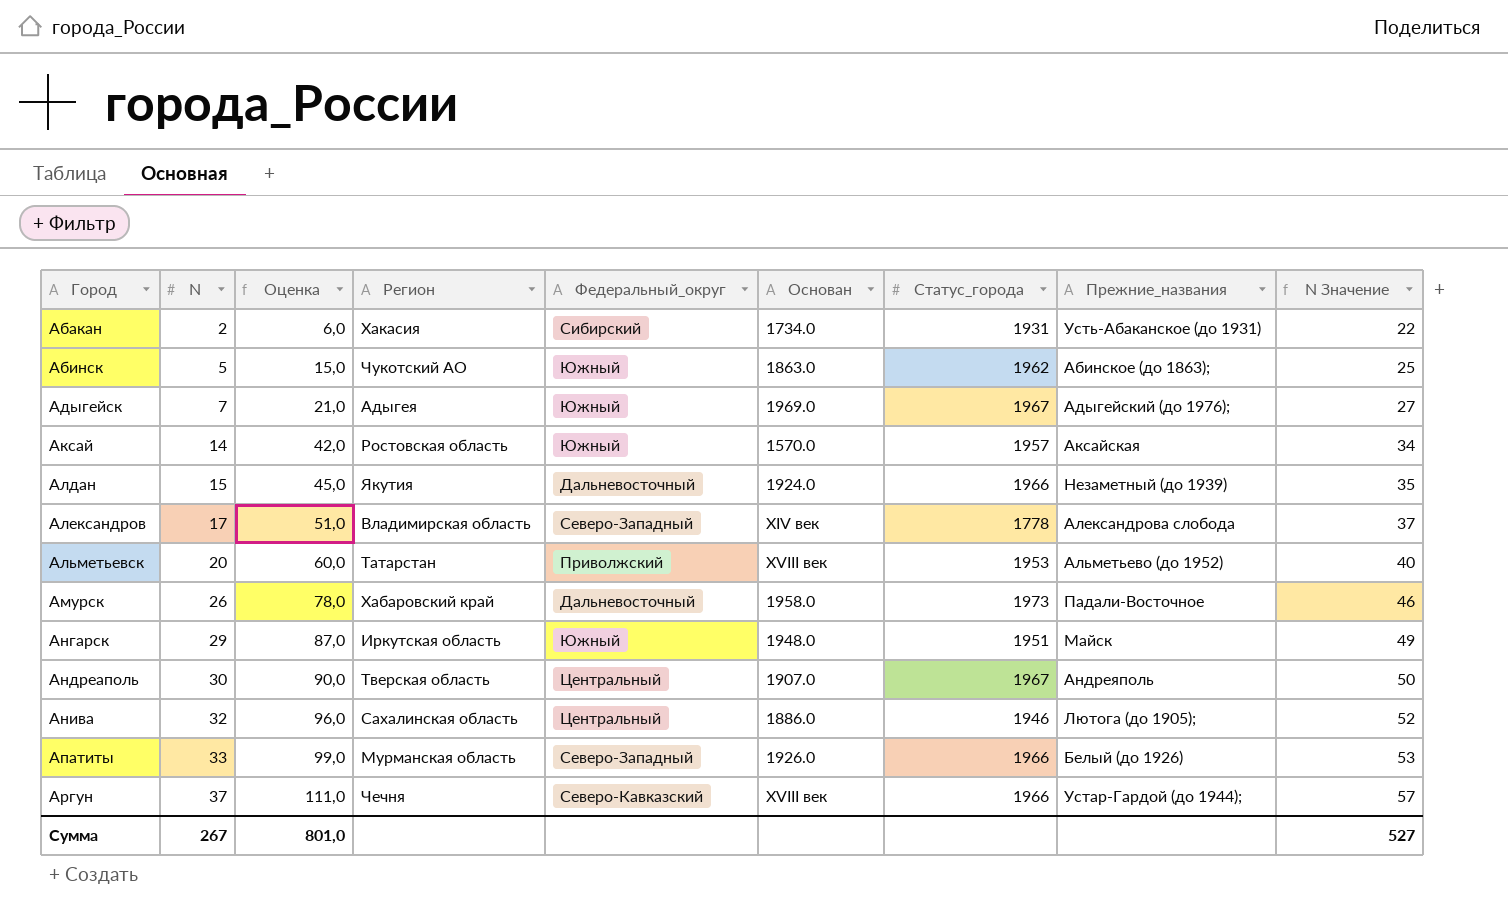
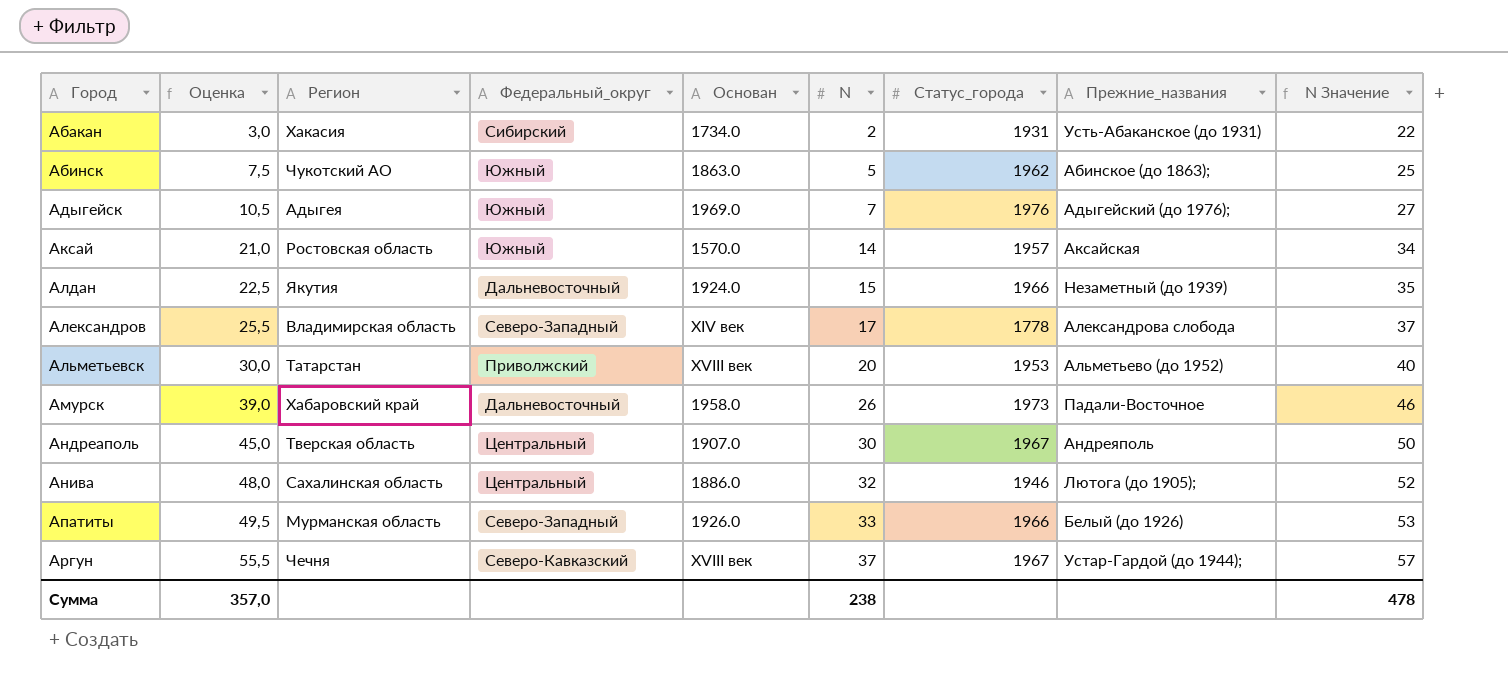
column Оценка | formula: [N] * 3 -> [N] * 1,5
column N | position: 2 -> 6
row Ангарск: 29 | 87,0 | Иркутская область | Южный | 1948.0 | 1951 | Майск | 49 -> none
Адыгейск | Статус_города: 1967 -> 1976
Аргун | Статус_города: 1966 -> 1967
Сумма | Оценка: 801,0 -> 357,0
Сумма | N: 267 -> 238
Сумма | N Значение: 527 -> 478

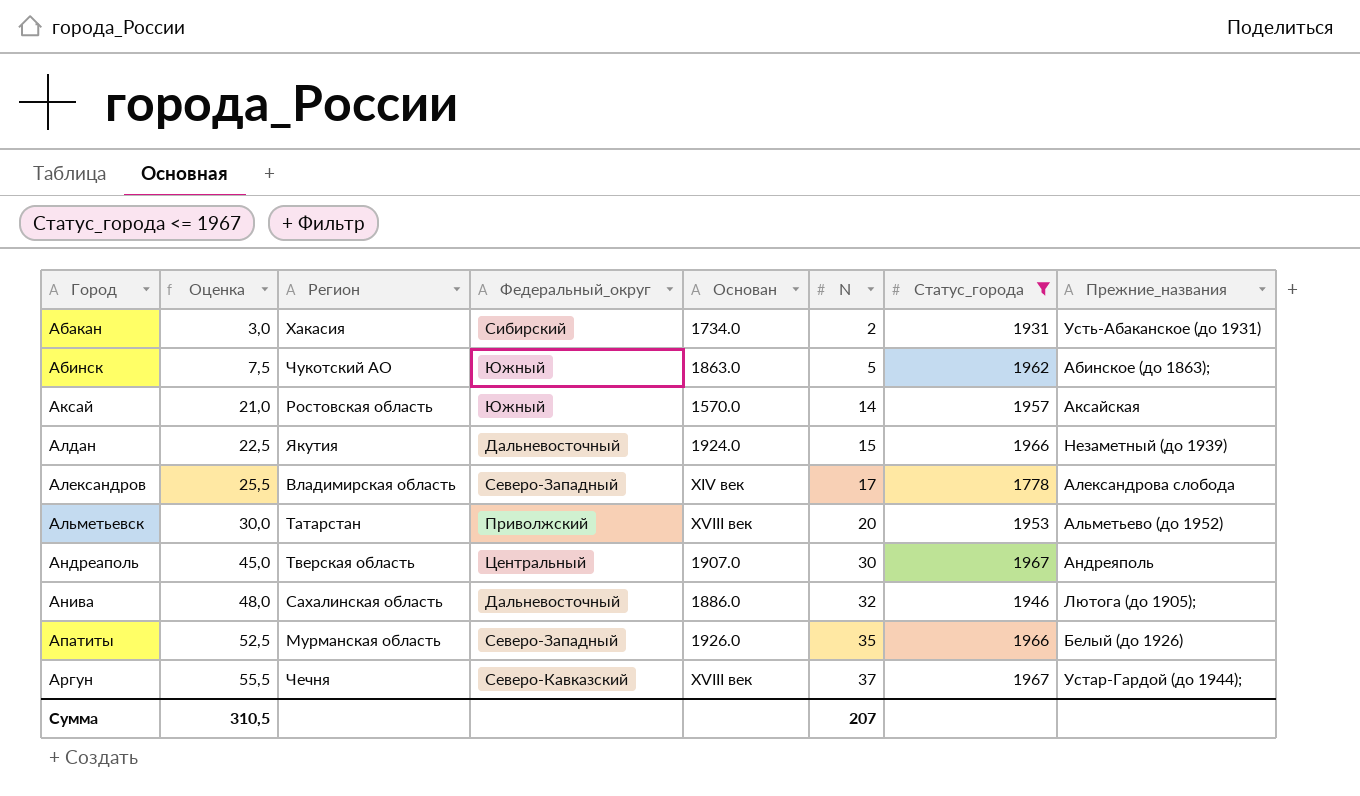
filter: none -> Статус_города <= 1967
column N Значение | formula: [N] + 20 -> none
Анива | Федеральный_округ: Центральный -> Дальневосточный
Апатиты | Оценка: 49,5 -> 52,5
Апатиты | N: 33 -> 35
Сумма | Оценка: 357,0 -> 310,5
Сумма | N: 238 -> 207

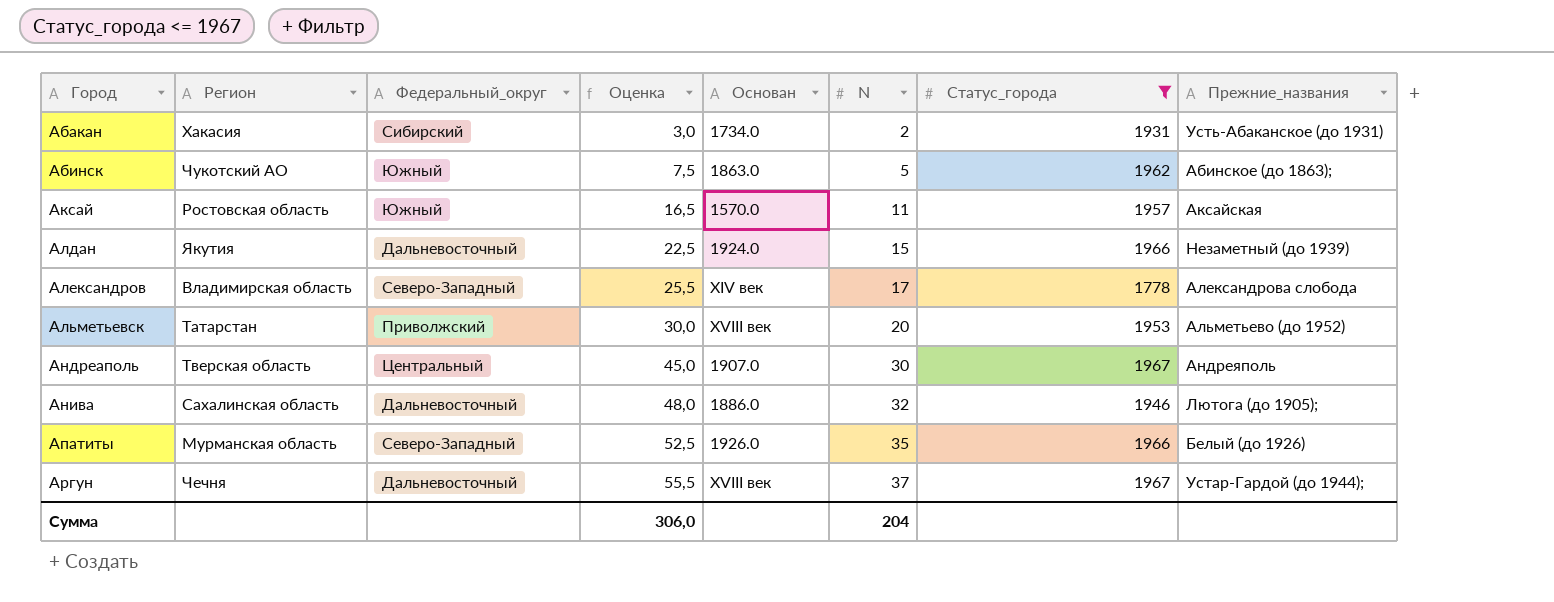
column Оценка | position: 2 -> 4
Аксай | Оценка: 21,0 -> 16,5
Аксай | N: 14 -> 11
Аргун | Федеральный_округ: Северо-Кавказский -> Дальневосточный
Сумма | Оценка: 310,5 -> 306,0
Сумма | N: 207 -> 204

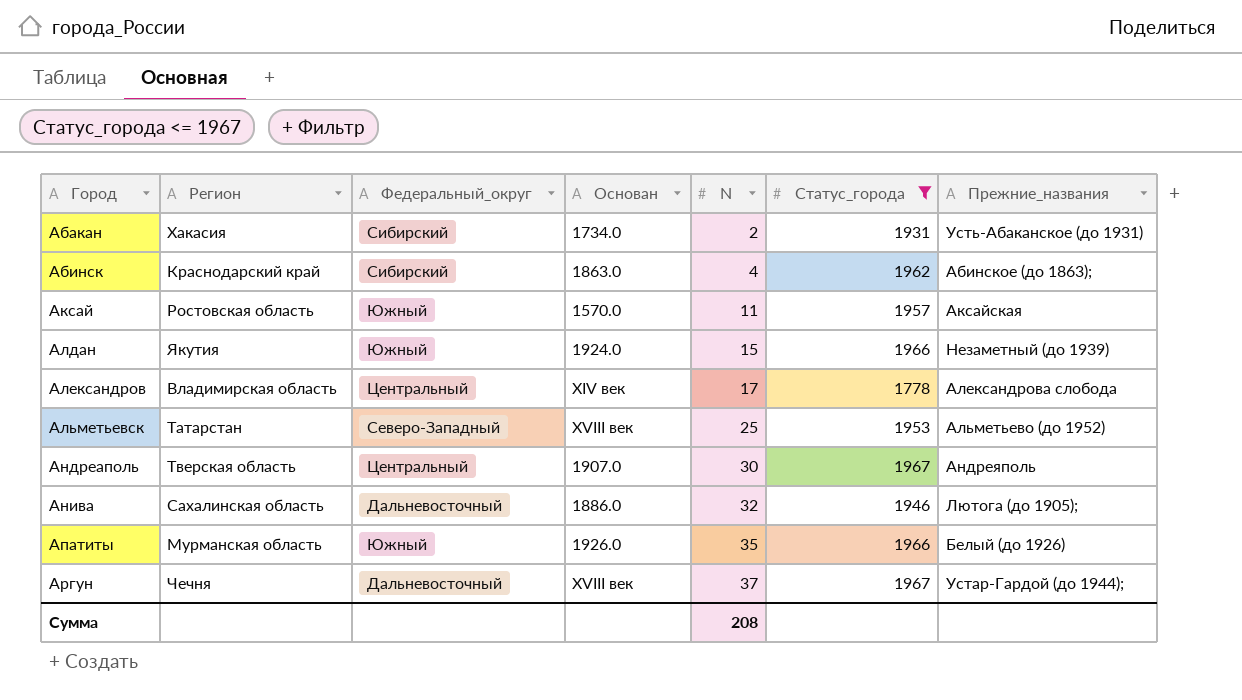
column Оценка | formula: [N] * 1,5 -> none
Абинск | Регион: Чукотский АО -> Краснодарский край
Абинск | Федеральный_округ: Южный -> Сибирский
Абинск | N: 5 -> 4
Алдан | Федеральный_округ: Дальневосточный -> Южный
Александров | Федеральный_округ: Северо-Западный -> Центральный
Альметьевск | Федеральный_округ: Приволжский -> Северо-Западный
Альметьевск | N: 20 -> 25
Апатиты | Федеральный_округ: Северо-Западный -> Южный
Сумма | N: 204 -> 208

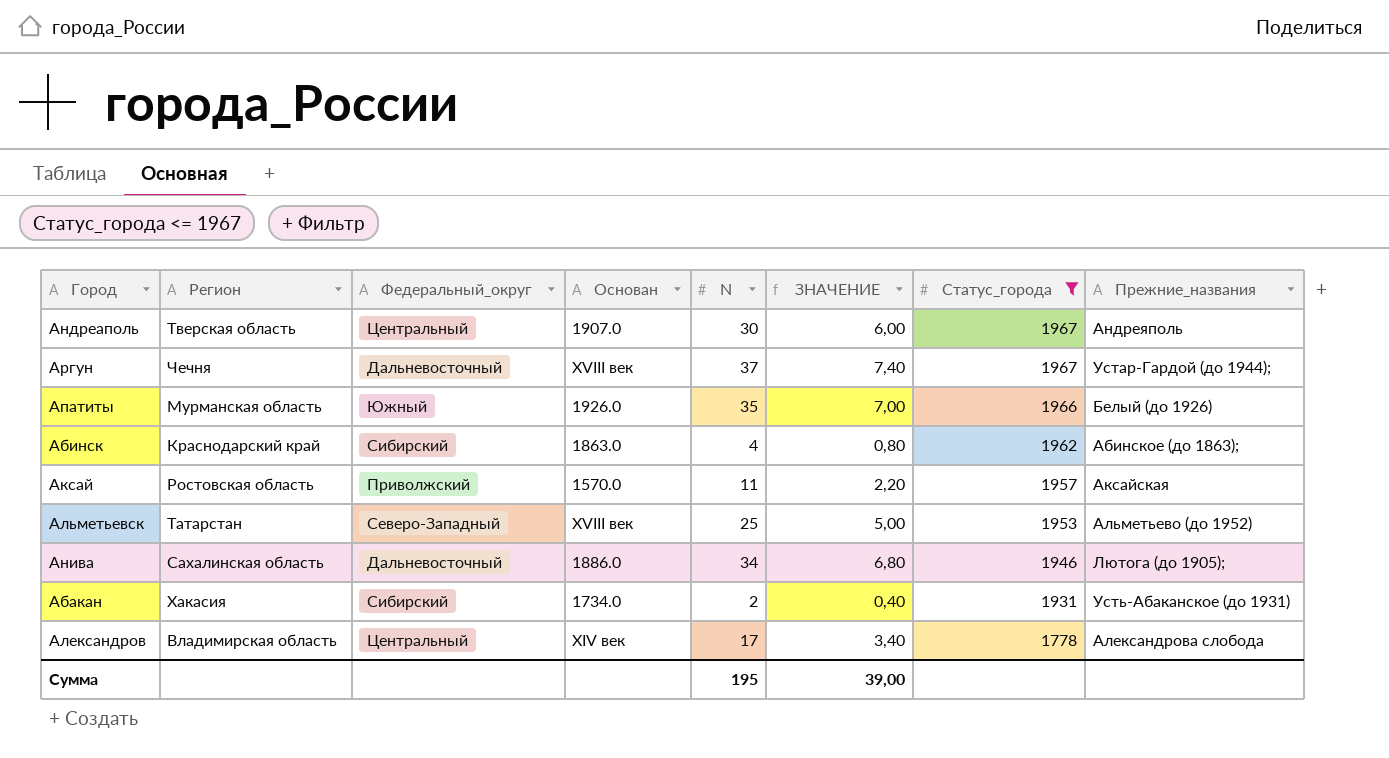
row order: Город ascending -> Статус_города descending
column ЗНАЧЕНИЕ | formula: none -> [N] * 0,2
row Алдан: Якутия | Южный | 1924.0 | 15 | 1966 | Незаметный (до 1939) -> none
Аксай | Федеральный_округ: Южный -> Приволжский
Анива | N: 32 -> 34
Сумма | N: 208 -> 195

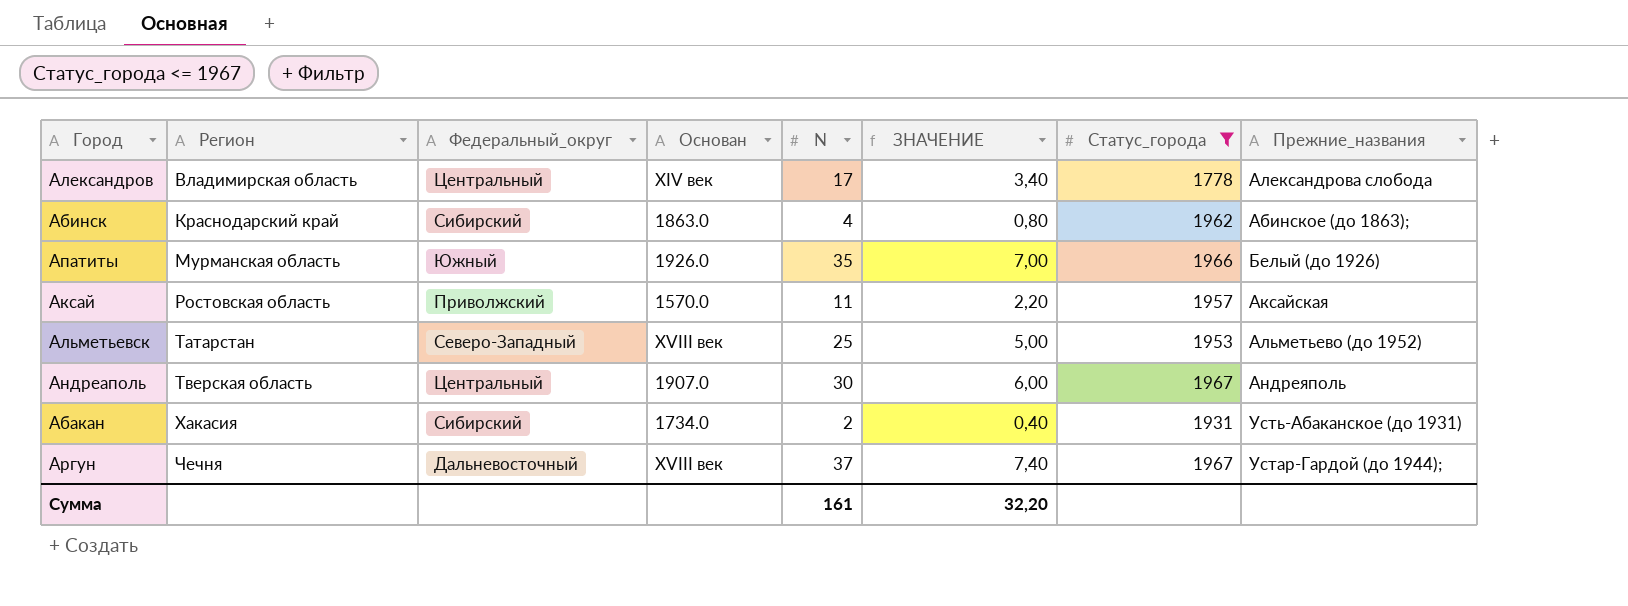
row order: Статус_города descending -> Регион ascending
row Анива: Сахалинская область | Дальневосточный | 1886.0 | 34 | 6,80 | 1946 | Лютога (до 1905); -> none
Сумма | N: 195 -> 161
Сумма | ЗНАЧЕНИЕ: 39,00 -> 32,20

